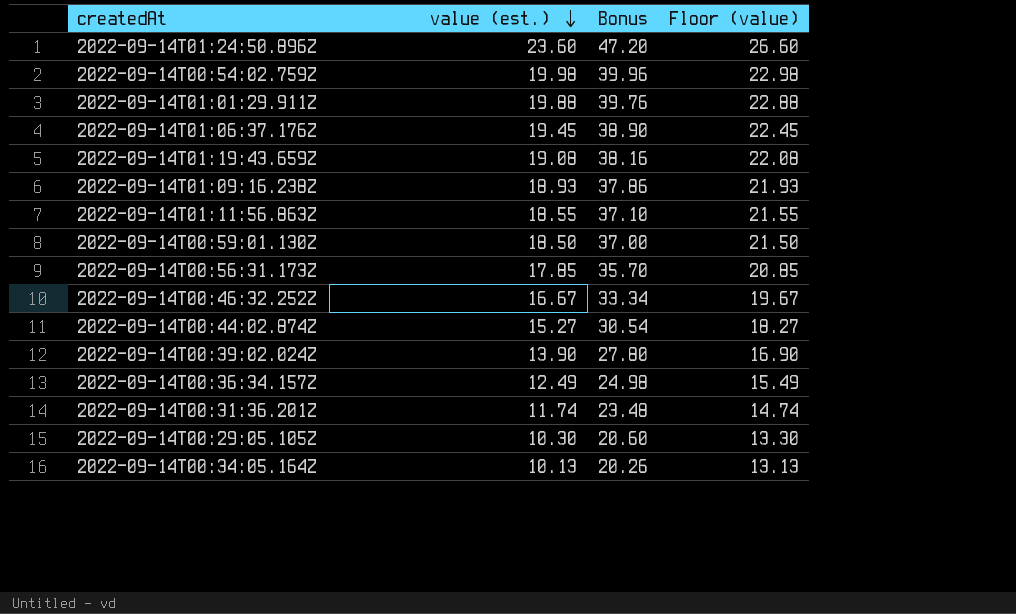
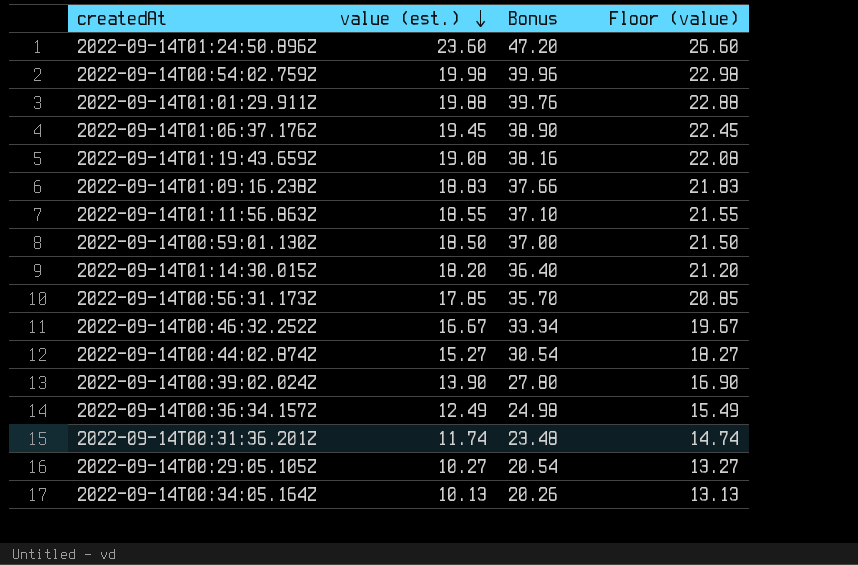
2022-09-14T01:09:16.238Z | value (est.): 18.93 -> 18.83
2022-09-14T01:09:16.238Z | Bonus: 37.86 -> 37.66
2022-09-14T01:09:16.238Z | Floor (value): 21.93 -> 21.83
row 2022-09-14T01:14:30.015Z: none -> 18.20 | 36.40 | 21.20
2022-09-14T00:29:05.105Z | value (est.): 10.30 -> 10.27
2022-09-14T00:29:05.105Z | Bonus: 20.60 -> 20.54
2022-09-14T00:29:05.105Z | Floor (value): 13.30 -> 13.27

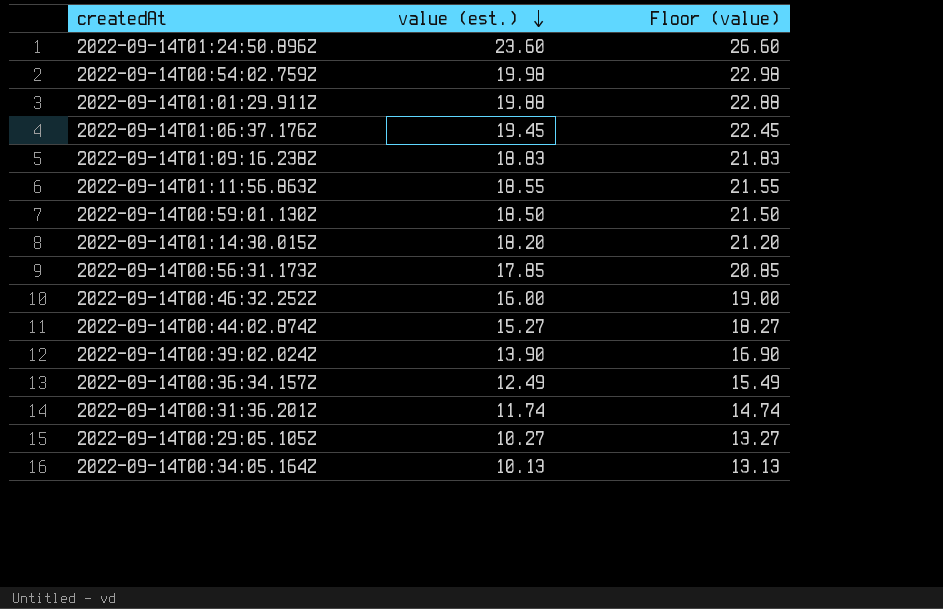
column Bonus | formula: [value (est.)] * 2 -> none
row 2022-09-14T01:19:43.659Z: 19.08 | 38.16 | 22.08 -> none
2022-09-14T00:46:32.252Z | value (est.): 16.67 -> 16.00
2022-09-14T00:46:32.252Z | Floor (value): 19.67 -> 19.00

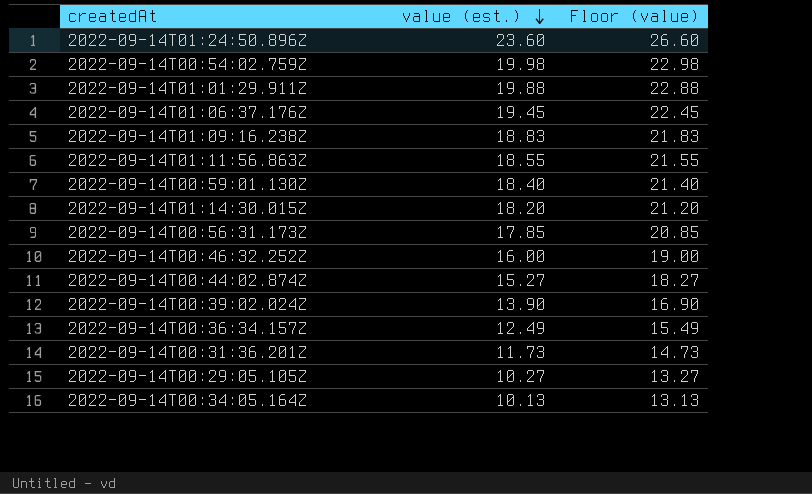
2022-09-14T00:59:01.130Z | value (est.): 18.50 -> 18.40
2022-09-14T00:59:01.130Z | Floor (value): 21.50 -> 21.40
2022-09-14T00:31:36.201Z | value (est.): 11.74 -> 11.73
2022-09-14T00:31:36.201Z | Floor (value): 14.74 -> 14.73

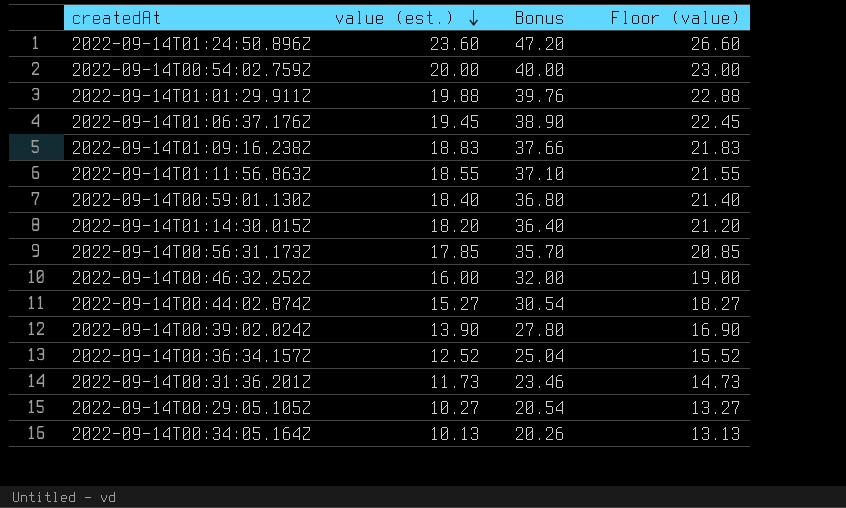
column Bonus | formula: none -> [value (est.)] * 2
2022-09-14T00:54:02.759Z | value (est.): 19.98 -> 20.00
2022-09-14T00:54:02.759Z | Floor (value): 22.98 -> 23.00
2022-09-14T00:36:34.157Z | value (est.): 12.49 -> 12.52
2022-09-14T00:36:34.157Z | Floor (value): 15.49 -> 15.52

